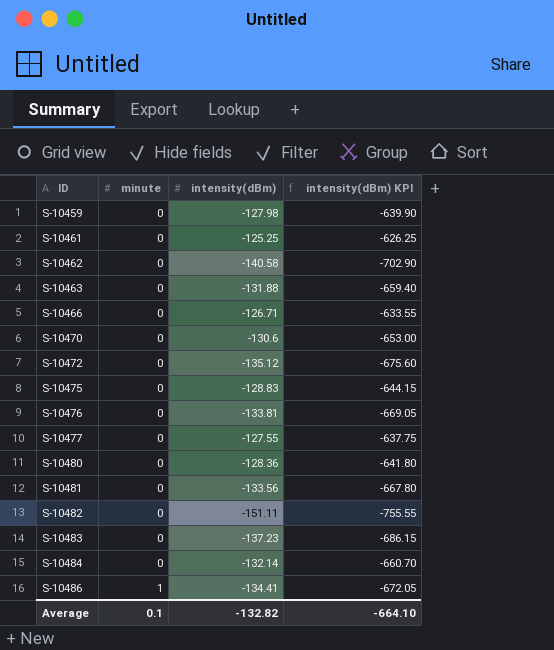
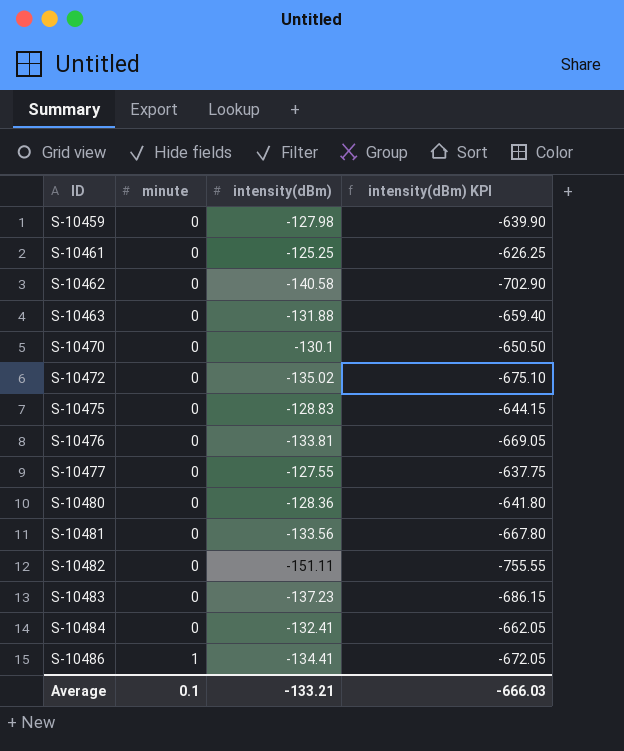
row S-10466: 0 | -126.71 | -633.55 -> none
S-10470 | intensity(dBm): -130.6 -> -130.1
S-10470 | intensity(dBm) KPI: -653.00 -> -650.50
S-10472 | intensity(dBm): -135.12 -> -135.02
S-10472 | intensity(dBm) KPI: -675.60 -> -675.10
S-10484 | intensity(dBm): -132.14 -> -132.41
S-10484 | intensity(dBm) KPI: -660.70 -> -662.05
Average | intensity(dBm): -132.82 -> -133.21
Average | intensity(dBm) KPI: -664.10 -> -666.03

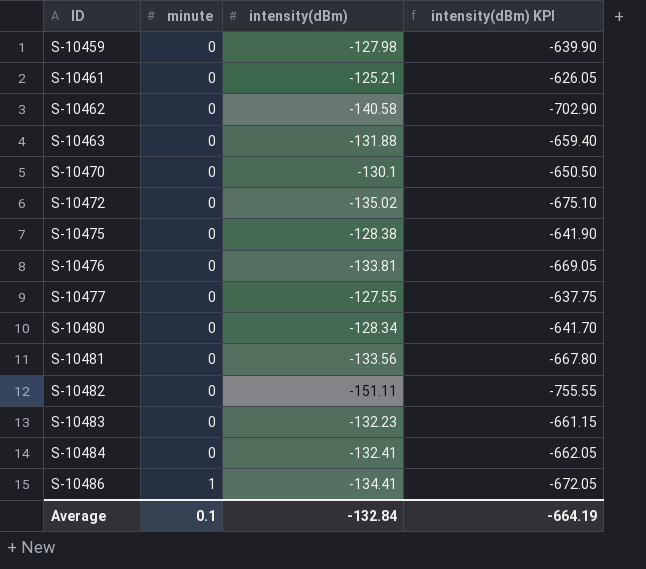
S-10461 | intensity(dBm): -125.25 -> -125.21
S-10461 | intensity(dBm) KPI: -626.25 -> -626.05
S-10475 | intensity(dBm): -128.83 -> -128.38
S-10475 | intensity(dBm) KPI: -644.15 -> -641.90
S-10480 | intensity(dBm): -128.36 -> -128.34
S-10480 | intensity(dBm) KPI: -641.80 -> -641.70
S-10483 | intensity(dBm): -137.23 -> -132.23
S-10483 | intensity(dBm) KPI: -686.15 -> -661.15
Average | intensity(dBm): -133.21 -> -132.84
Average | intensity(dBm) KPI: -666.03 -> -664.19

